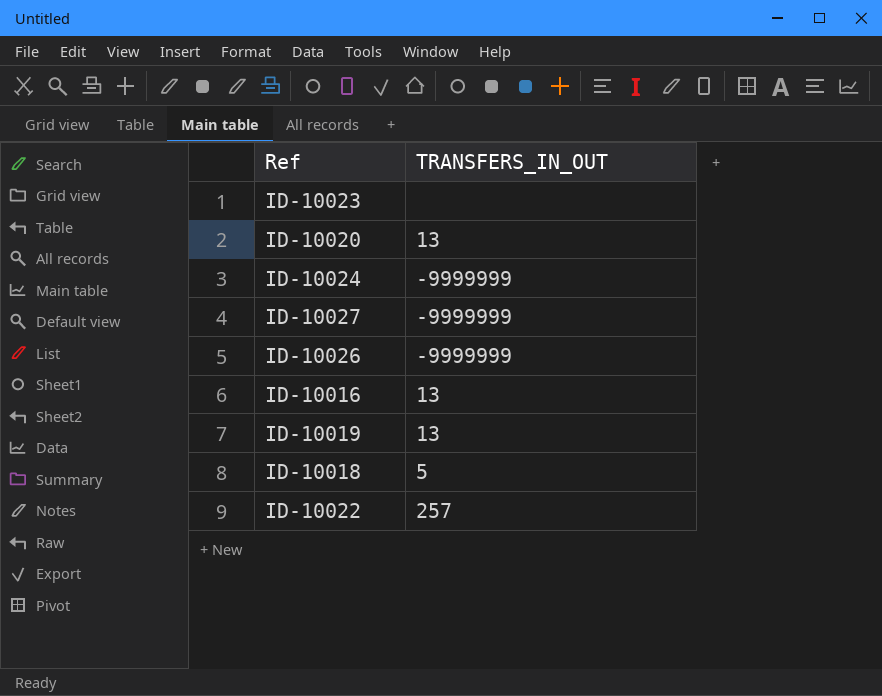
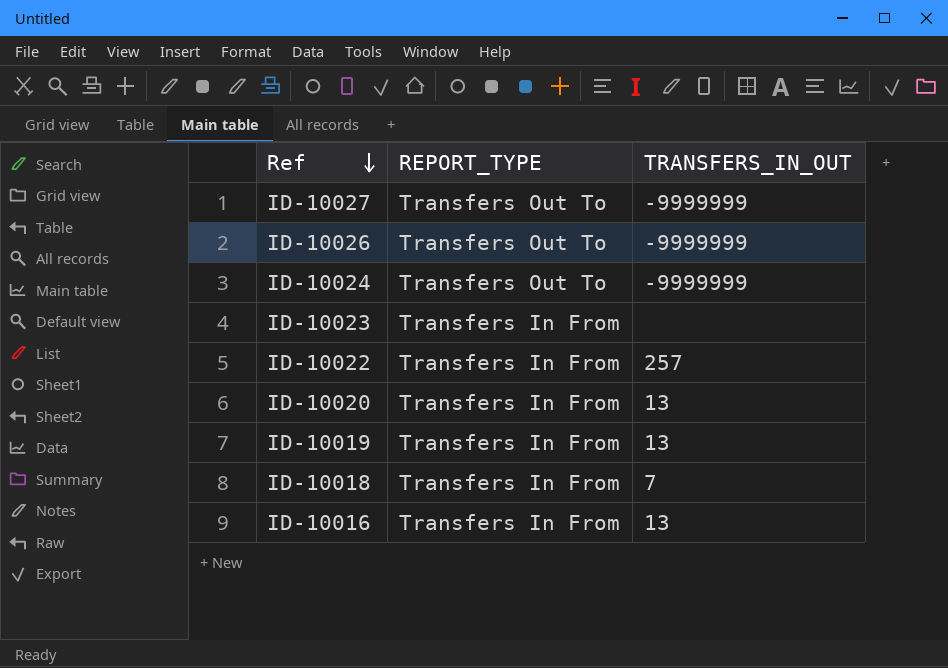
row order: none -> Ref descending
column REPORT_TYPE | position: none -> 2
ID-10018 | TRANSFERS_IN_OUT: 5 -> 7

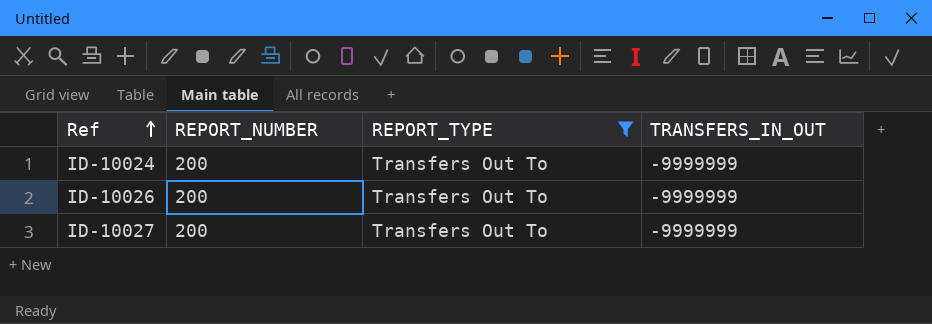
filter: none -> REPORT_TYPE = Transfers Out To
row order: Ref descending -> Ref ascending
column REPORT_NUMBER | position: none -> 2

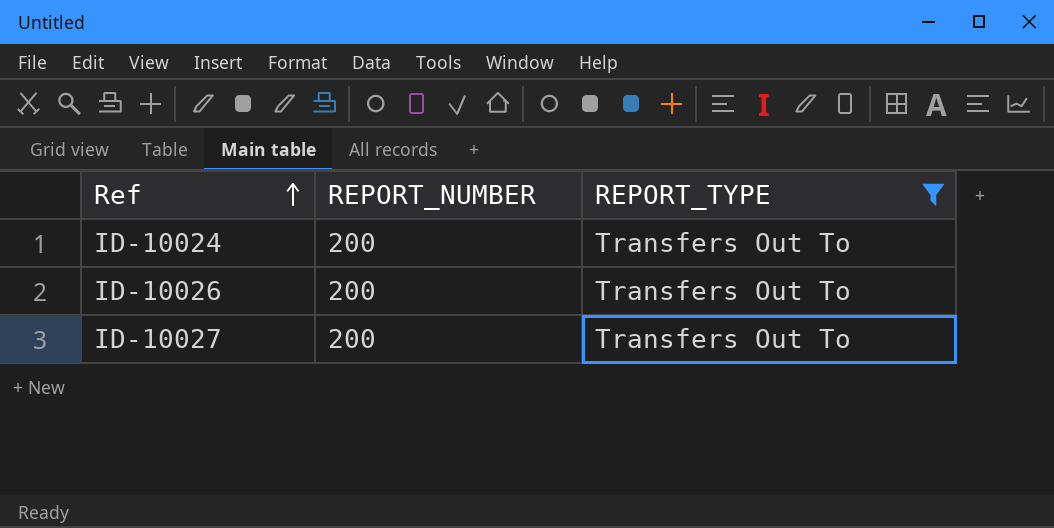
column TRANSFERS_IN_OUT | position: 4 -> none

